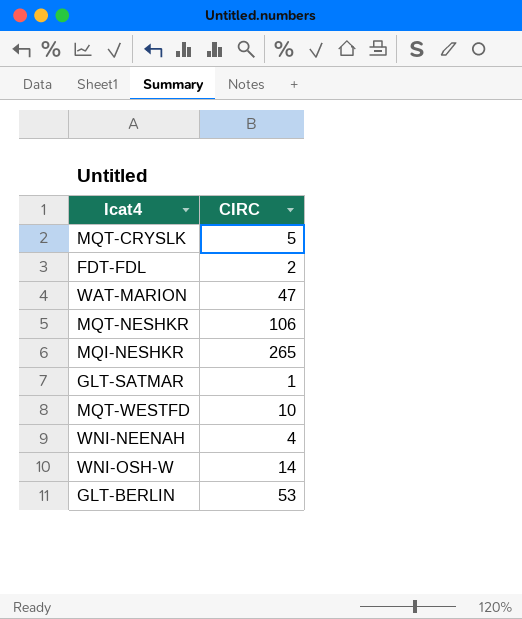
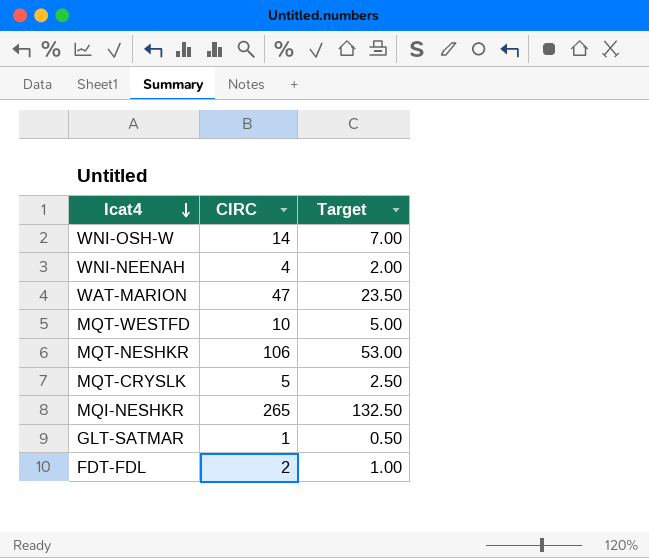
row order: none -> Icat4 descending
column Target | formula: none -> [CIRC] * 0.5
row GLT-BERLIN: 53 -> none

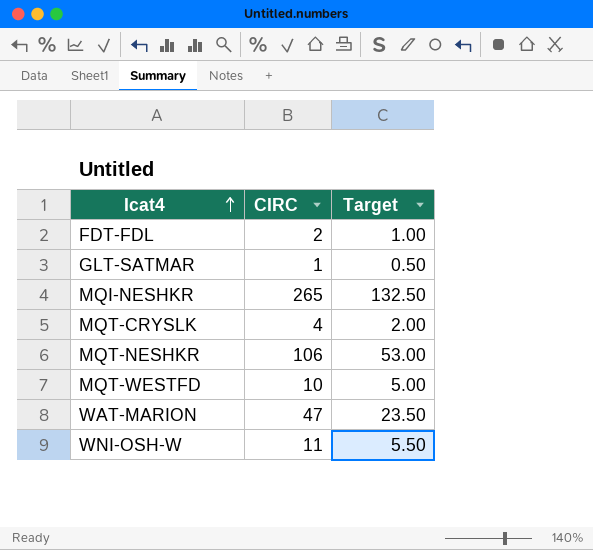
row order: Icat4 descending -> Icat4 ascending
row WNI-NEENAH: 4 | 2.00 -> none
MQT-CRYSLK | CIRC: 5 -> 4
MQT-CRYSLK | Target: 2.50 -> 2.00
WNI-OSH-W | CIRC: 14 -> 11
WNI-OSH-W | Target: 7.00 -> 5.50

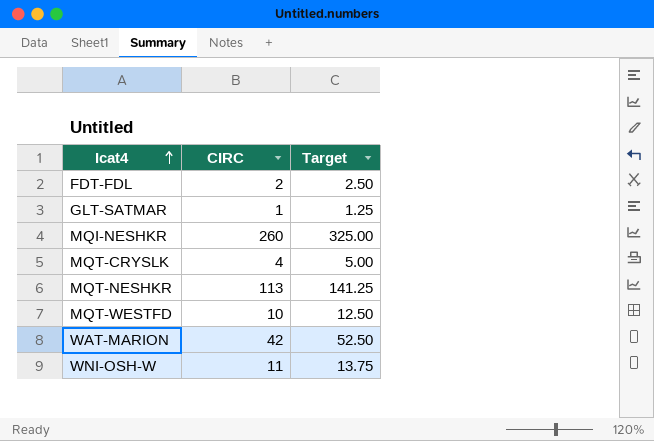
column Target | formula: [CIRC] * 0.5 -> [CIRC] * 1.25
MQI-NESHKR | CIRC: 265 -> 260
MQT-NESHKR | CIRC: 106 -> 113
WAT-MARION | CIRC: 47 -> 42

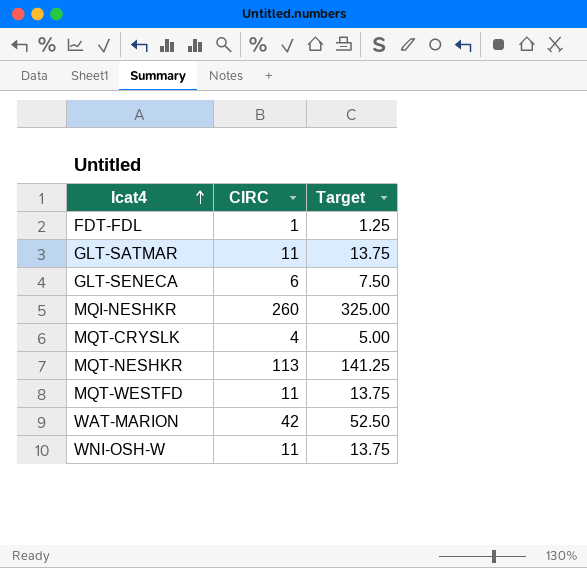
FDT-FDL | CIRC: 2 -> 1
FDT-FDL | Target: 2.50 -> 1.25
GLT-SATMAR | CIRC: 1 -> 11
GLT-SATMAR | Target: 1.25 -> 13.75
row GLT-SENECA: none -> 6 | 7.50
MQT-WESTFD | CIRC: 10 -> 11
MQT-WESTFD | Target: 12.50 -> 13.75

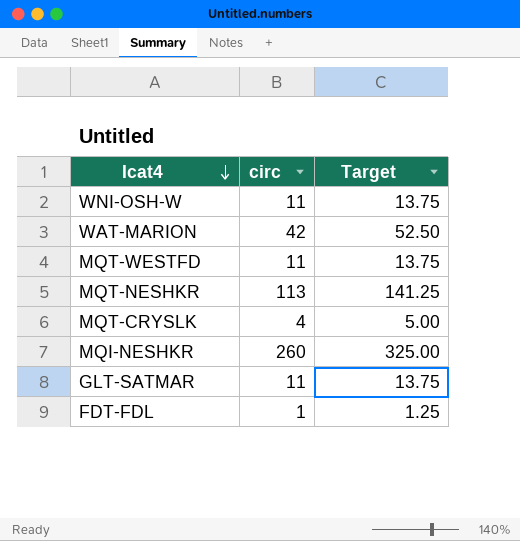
row order: Icat4 ascending -> Icat4 descending
column name: CIRC -> circ
row GLT-SENECA: 6 | 7.50 -> none

